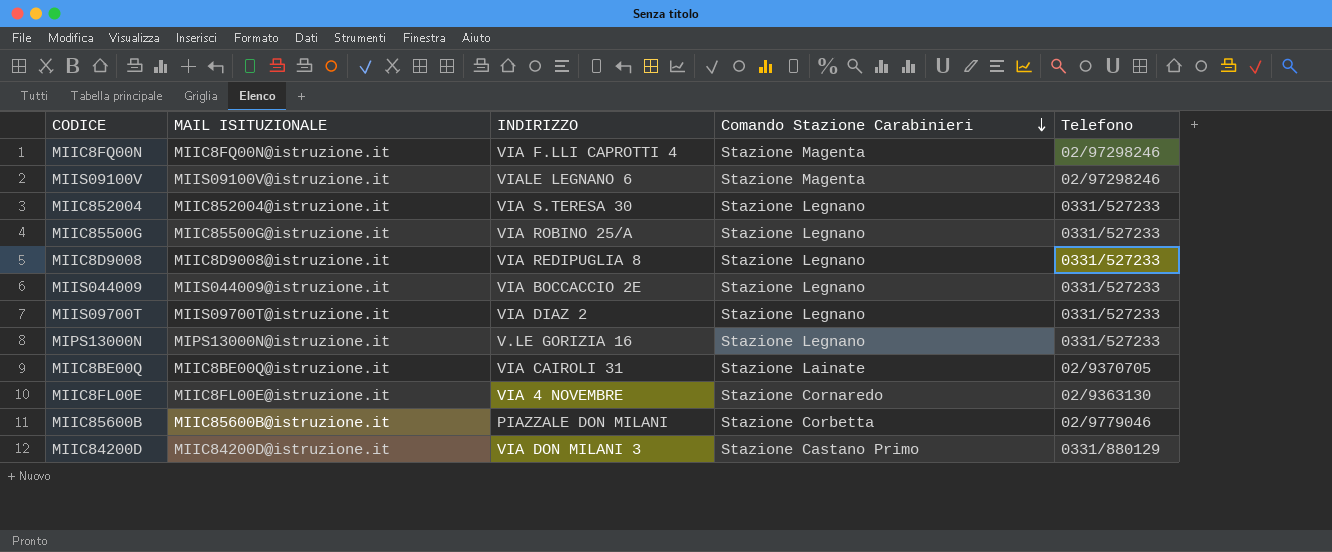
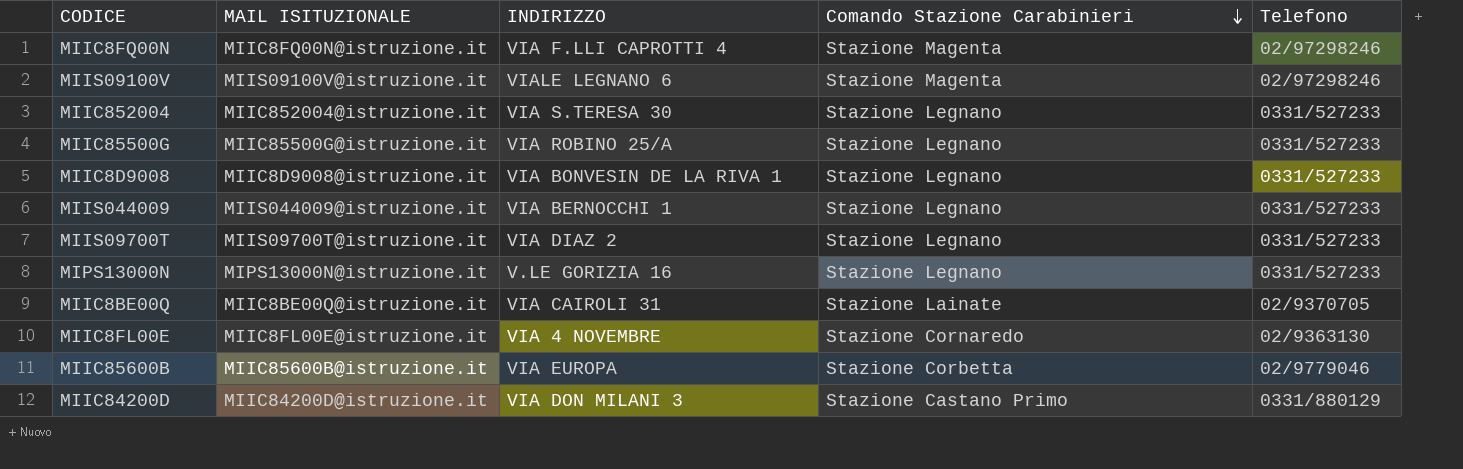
MIIC8D9008 | INDIRIZZO: VIA REDIPUGLIA 8 -> VIA BONVESIN DE LA RIVA 1
MIIS044009 | INDIRIZZO: VIA BOCCACCIO 2E -> VIA BERNOCCHI 1
MIIC85600B | INDIRIZZO: PIAZZALE DON MILANI -> VIA EUROPA

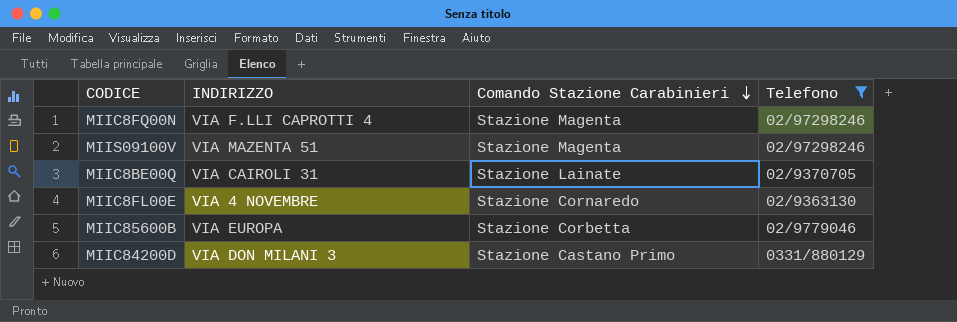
filter: none -> Telefono != 0331/527233
column MAIL ISITUZIONALE | position: 2 -> none
MIIS09100V | INDIRIZZO: VIALE LEGNANO 6 -> VIA MAZENTA 51

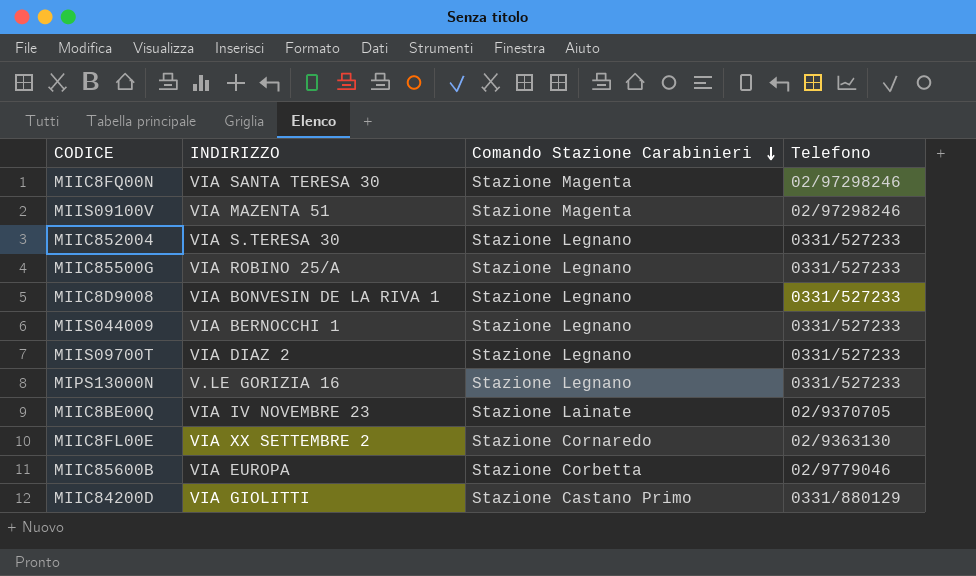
filter: Telefono != 0331/527233 -> none
MIIC8FQ00N | INDIRIZZO: VIA F.LLI CAPROTTI 4 -> VIA SANTA TERESA 30
MIIC8BE00Q | INDIRIZZO: VIA CAIROLI 31 -> VIA IV NOVEMBRE 23
MIIC8FL00E | INDIRIZZO: VIA 4 NOVEMBRE -> VIA XX SETTEMBRE 2
MIIC84200D | INDIRIZZO: VIA DON MILANI 3 -> VIA GIOLITTI

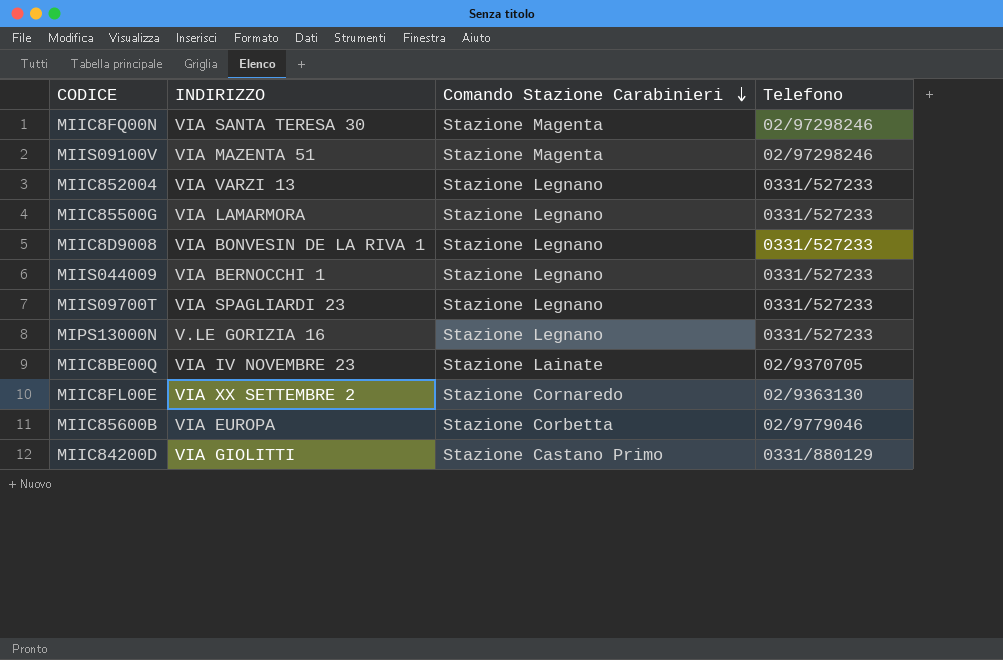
MIIC852004 | INDIRIZZO: VIA S.TERESA 30 -> VIA VARZI 13
MIIC85500G | INDIRIZZO: VIA ROBINO 25/A -> VIA LAMARMORA
MIIS09700T | INDIRIZZO: VIA DIAZ 2 -> VIA SPAGLIARDI 23

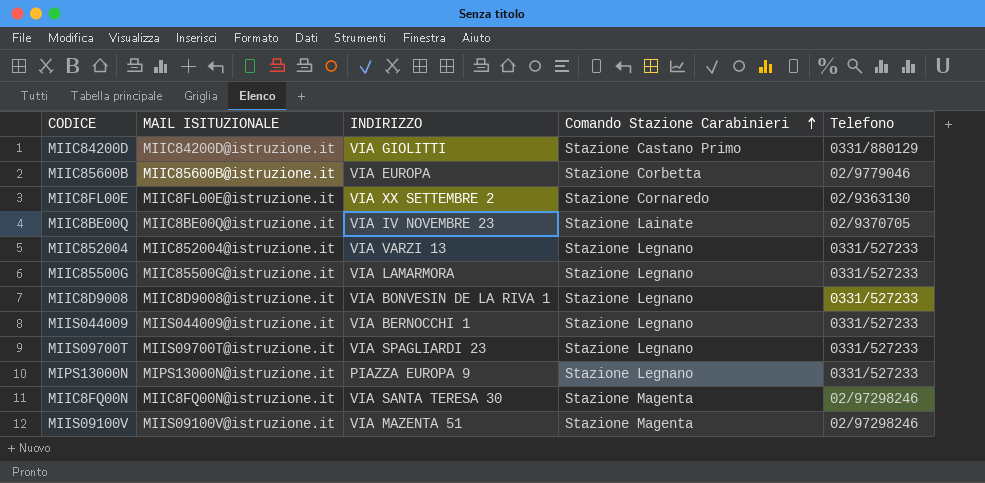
row order: Comando Stazione Carabinieri descending -> Comando Stazione Carabinieri ascending
column MAIL ISITUZIONALE | position: none -> 2
MIPS13000N | INDIRIZZO: V.LE GORIZIA 16 -> PIAZZA EUROPA 9

